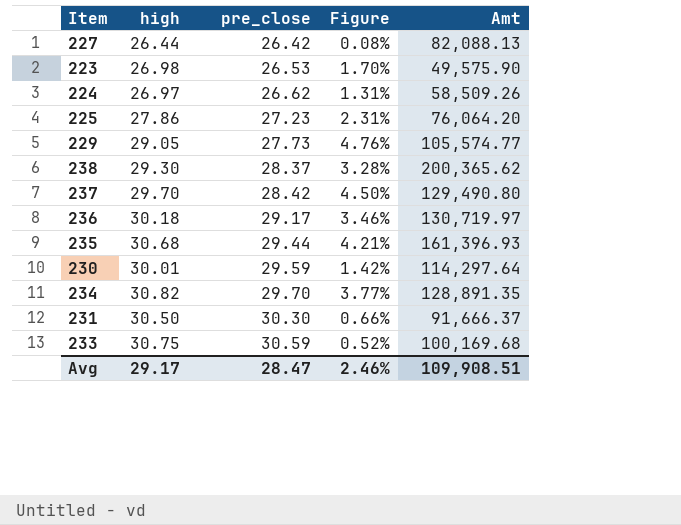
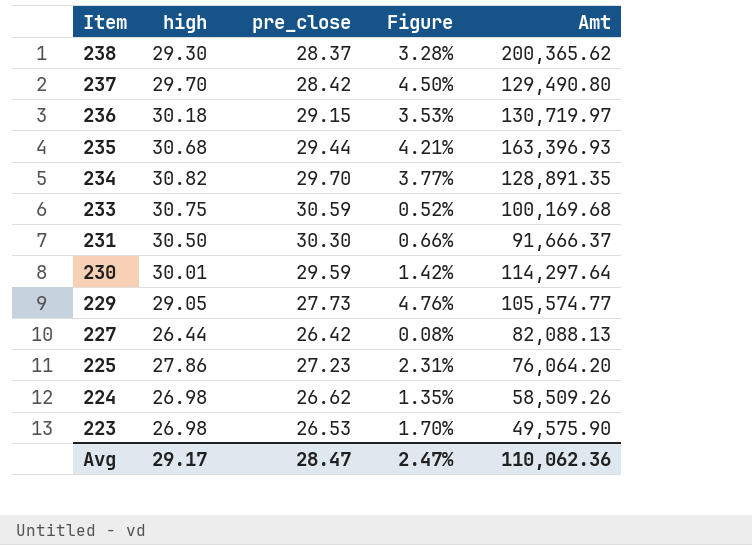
row order: pre_close ascending -> Item descending
236 | pre_close: 29.17 -> 29.15
236 | Figure: 3.46% -> 3.53%
235 | Amt: 161,396.93 -> 163,396.93
224 | high: 26.97 -> 26.98
224 | Figure: 1.31% -> 1.35%
Avg | Figure: 2.46% -> 2.47%
Avg | Amt: 109,908.51 -> 110,062.36

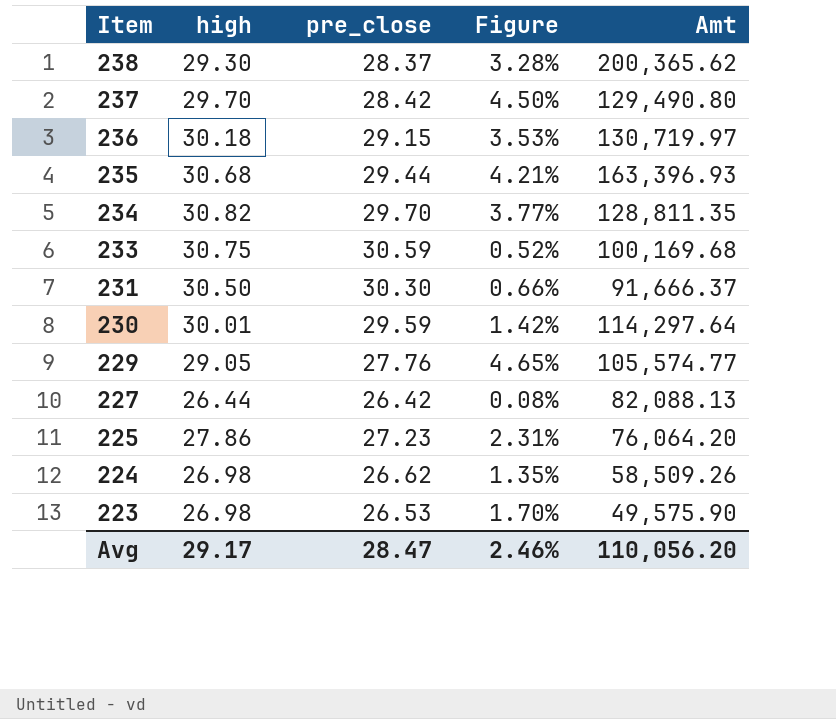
234 | Amt: 128,891.35 -> 128,811.35
229 | pre_close: 27.73 -> 27.76
229 | Figure: 4.76% -> 4.65%
Avg | Figure: 2.47% -> 2.46%
Avg | Amt: 110,062.36 -> 110,056.20

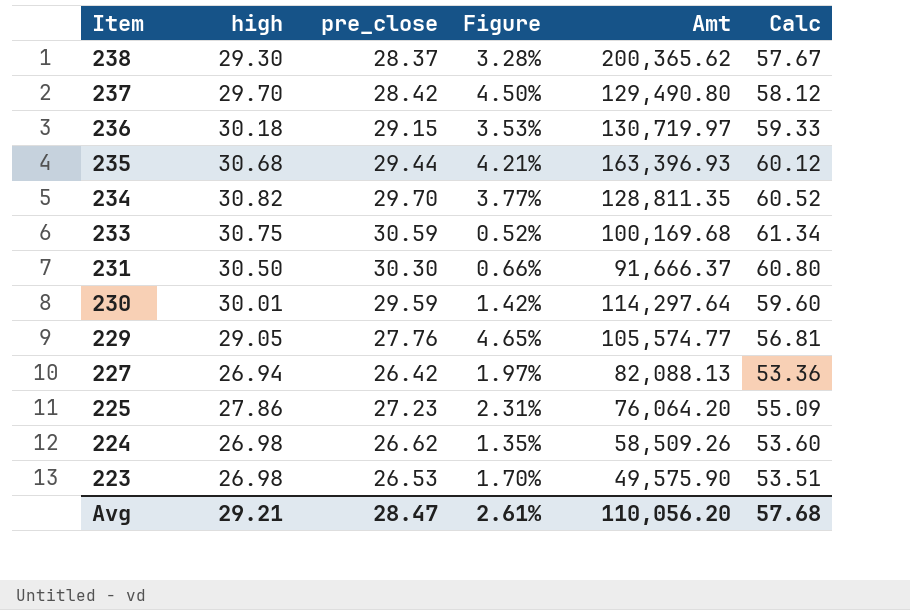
column Calc | formula: none -> [high] + [pre_close]
227 | high: 26.44 -> 26.94
227 | Figure: 0.08% -> 1.97%
Avg | high: 29.17 -> 29.21
Avg | Figure: 2.46% -> 2.61%

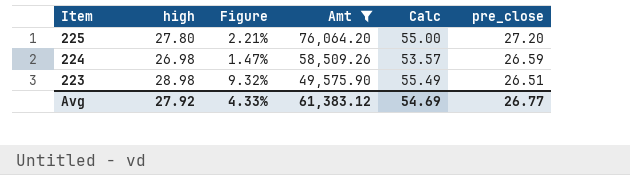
filter: none -> Amt <= 76,064.20
column pre_close | position: 3 -> 6
225 | high: 27.86 -> 27.80
225 | Figure: 2.31% -> 2.21%
225 | Calc: 55.09 -> 55.00
225 | pre_close: 27.23 -> 27.20
224 | Figure: 1.35% -> 1.47%
224 | Calc: 53.60 -> 53.57
224 | pre_close: 26.62 -> 26.59
223 | high: 26.98 -> 28.98
223 | Figure: 1.70% -> 9.32%
223 | Calc: 53.51 -> 55.49
223 | pre_close: 26.53 -> 26.51
Avg | high: 29.21 -> 27.92
Avg | Figure: 2.61% -> 4.33%
Avg | Amt: 110,056.20 -> 61,383.12
Avg | Calc: 57.68 -> 54.69
Avg | pre_close: 28.47 -> 26.77

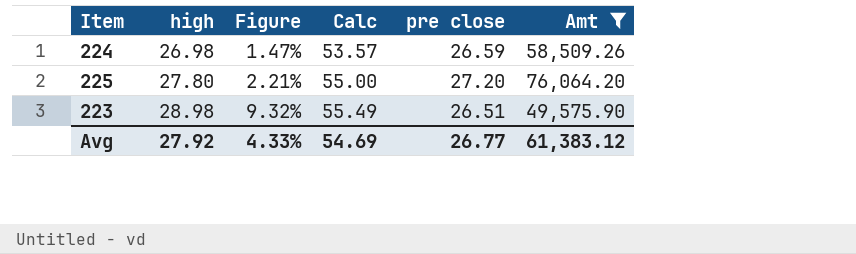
row order: Item descending -> high ascending
column name: pre_close -> pre close
column Amt | position: 4 -> 6

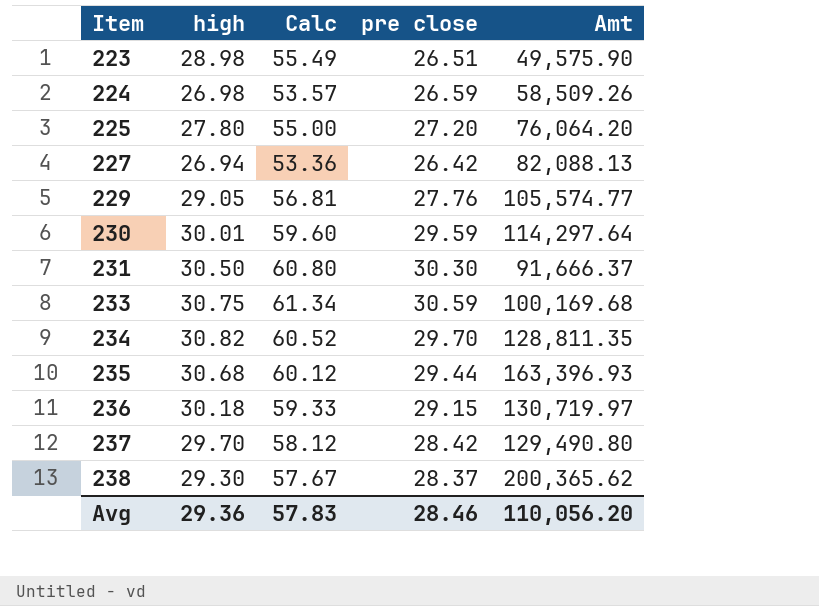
filter: Amt <= 76,064.20 -> none
row order: high ascending -> Item ascending
column Figure | formula: ([high] - [pre close]) / [pre close] -> none
Avg | high: 27.92 -> 29.36
Avg | Calc: 54.69 -> 57.83
Avg | pre close: 26.77 -> 28.46
Avg | Amt: 61,383.12 -> 110,056.20

